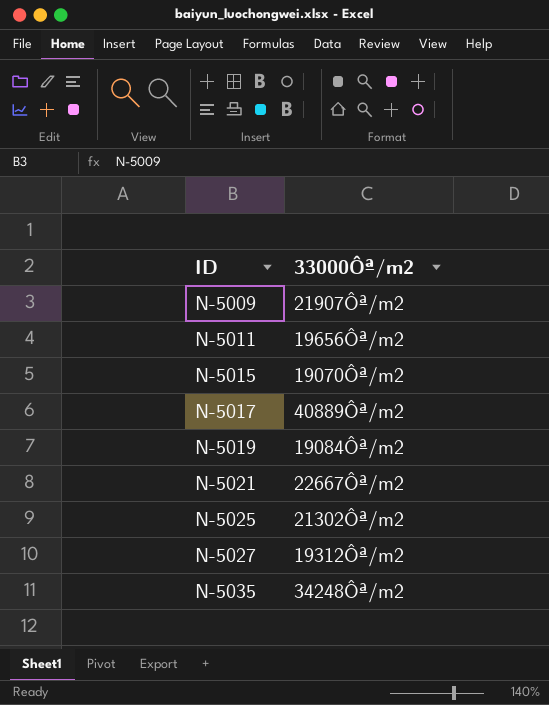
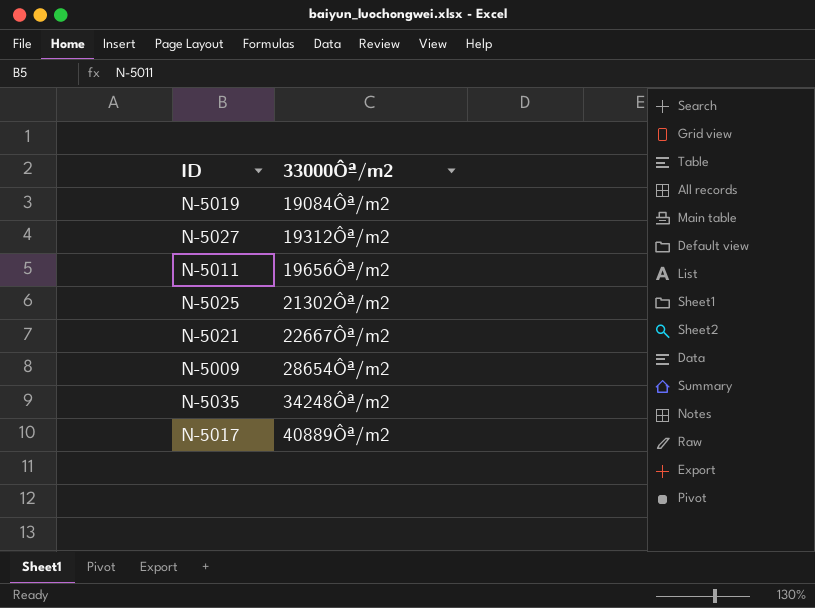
row order: ID ascending -> 33000Ôª/m2 ascending
row N-5015: 19070Ôª/m2 -> none
N-5009 | 33000Ôª/m2: 21907Ôª/m2 -> 28654Ôª/m2

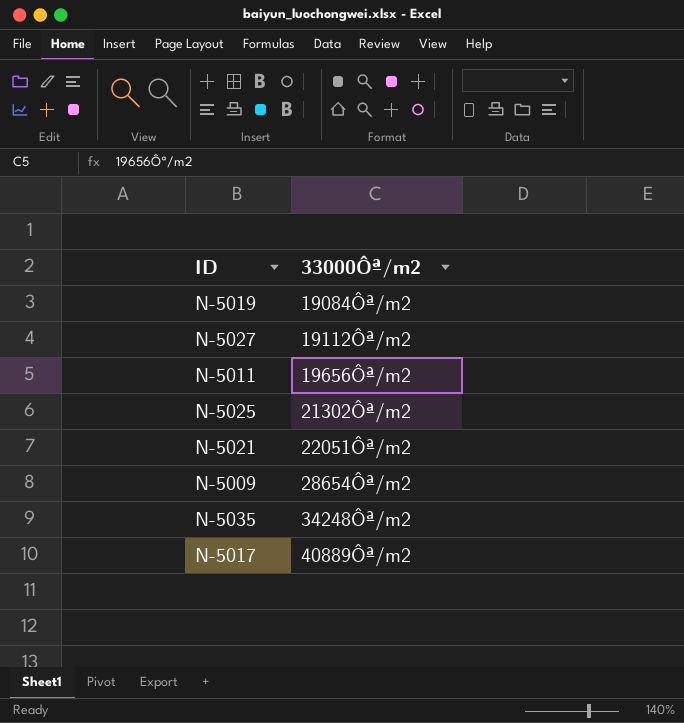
N-5027 | 33000Ôª/m2: 19312Ôª/m2 -> 19112Ôª/m2
N-5021 | 33000Ôª/m2: 22667Ôª/m2 -> 22051Ôª/m2

